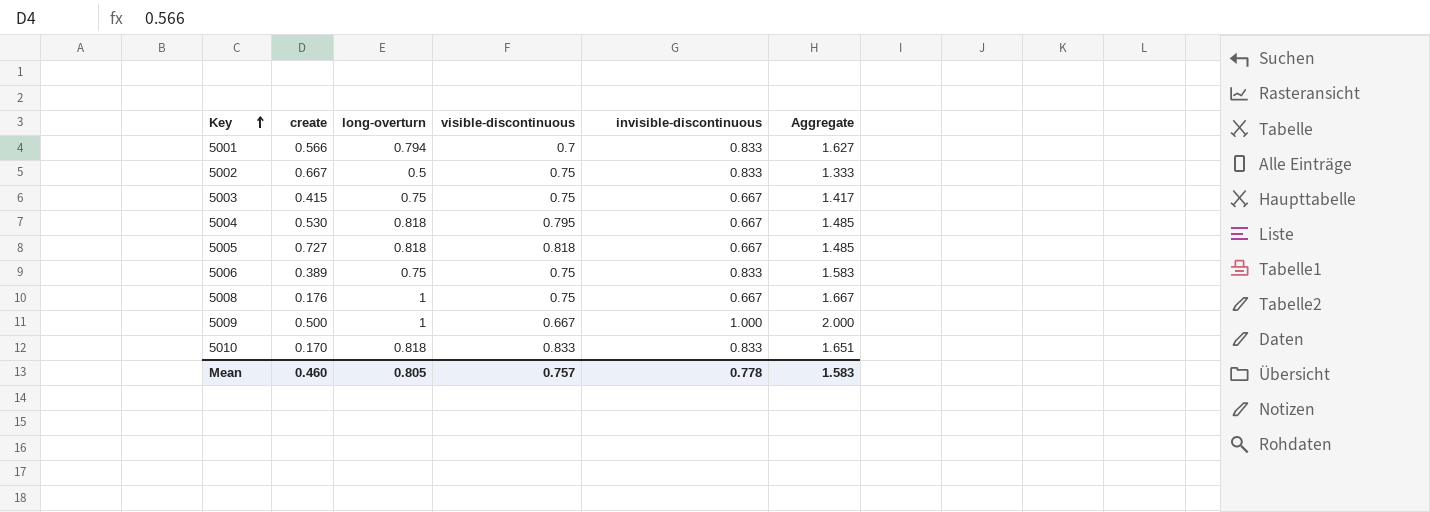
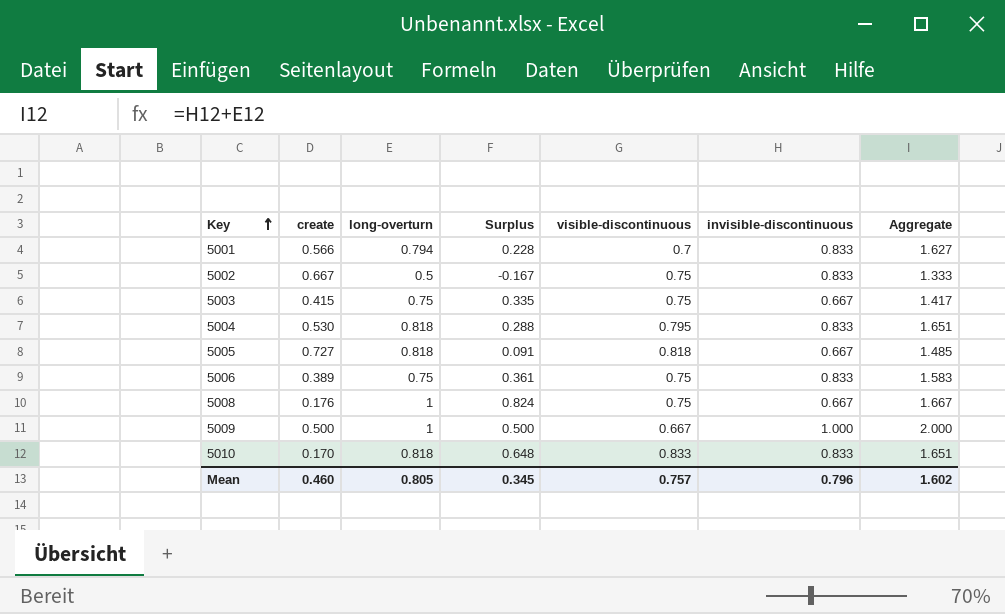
column Surplus | formula: none -> [long-overturn] - [create]
5004 | invisible-discontinuous: 0.667 -> 0.833
5004 | Aggregate: 1.485 -> 1.651
Mean | invisible-discontinuous: 0.778 -> 0.796
Mean | Aggregate: 1.583 -> 1.602

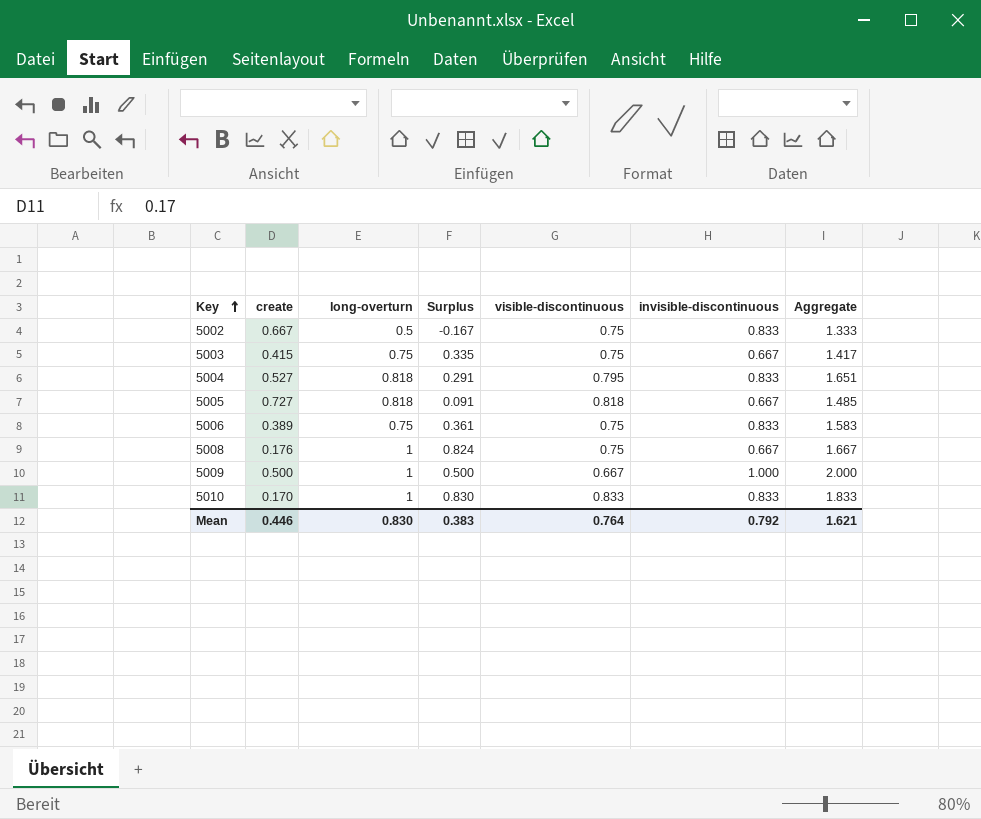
row 5001: 0.566 | 0.794 | 0.228 | 0.7 | 0.833 | 1.627 -> none
5004 | create: 0.530 -> 0.527
5004 | Surplus: 0.288 -> 0.291
5010 | long-overturn: 0.818 -> 1
5010 | Surplus: 0.648 -> 0.830
5010 | Aggregate: 1.651 -> 1.833
Mean | create: 0.460 -> 0.446
Mean | long-overturn: 0.805 -> 0.830
Mean | Surplus: 0.345 -> 0.383
Mean | visible-discontinuous: 0.757 -> 0.764
Mean | invisible-discontinuous: 0.796 -> 0.792
Mean | Aggregate: 1.602 -> 1.621

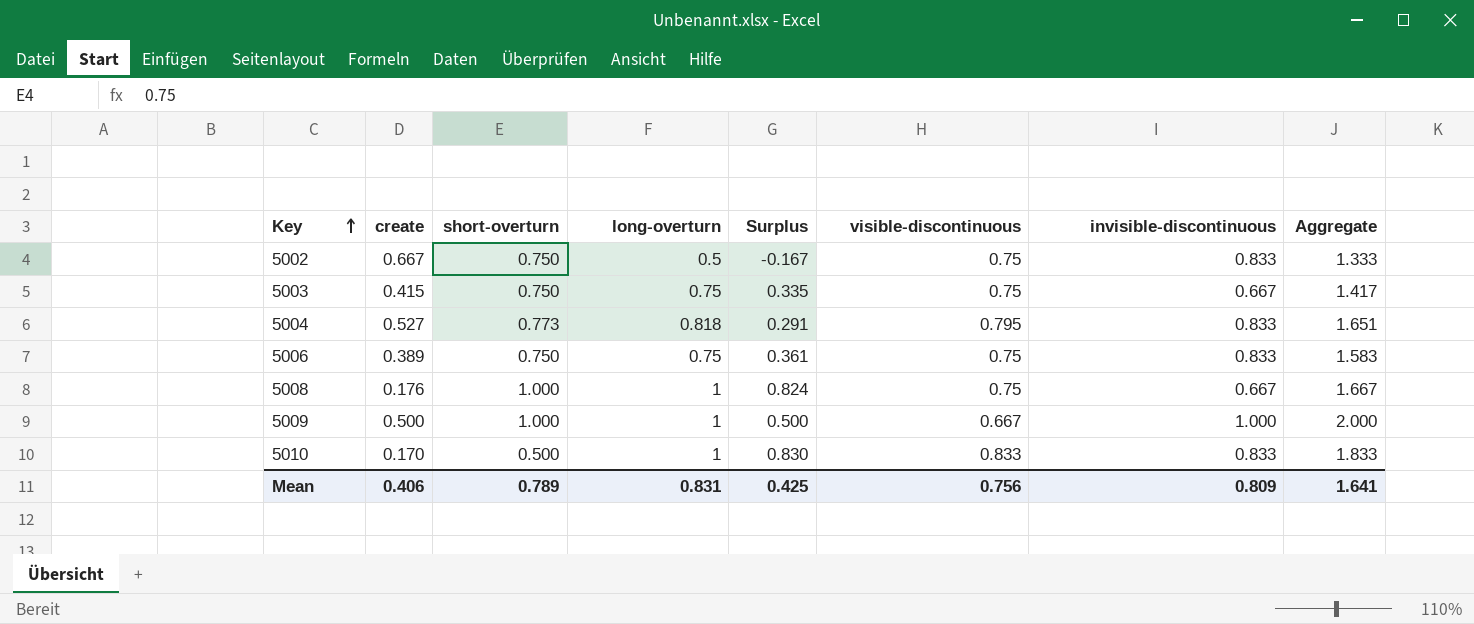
column short-overturn | position: none -> 3
row 5005: 0.727 | 0.818 | 0.091 | 0.818 | 0.667 | 1.485 -> none
Mean | create: 0.446 -> 0.406
Mean | long-overturn: 0.830 -> 0.831
Mean | Surplus: 0.383 -> 0.425
Mean | visible-discontinuous: 0.764 -> 0.756
Mean | invisible-discontinuous: 0.792 -> 0.809
Mean | Aggregate: 1.621 -> 1.641

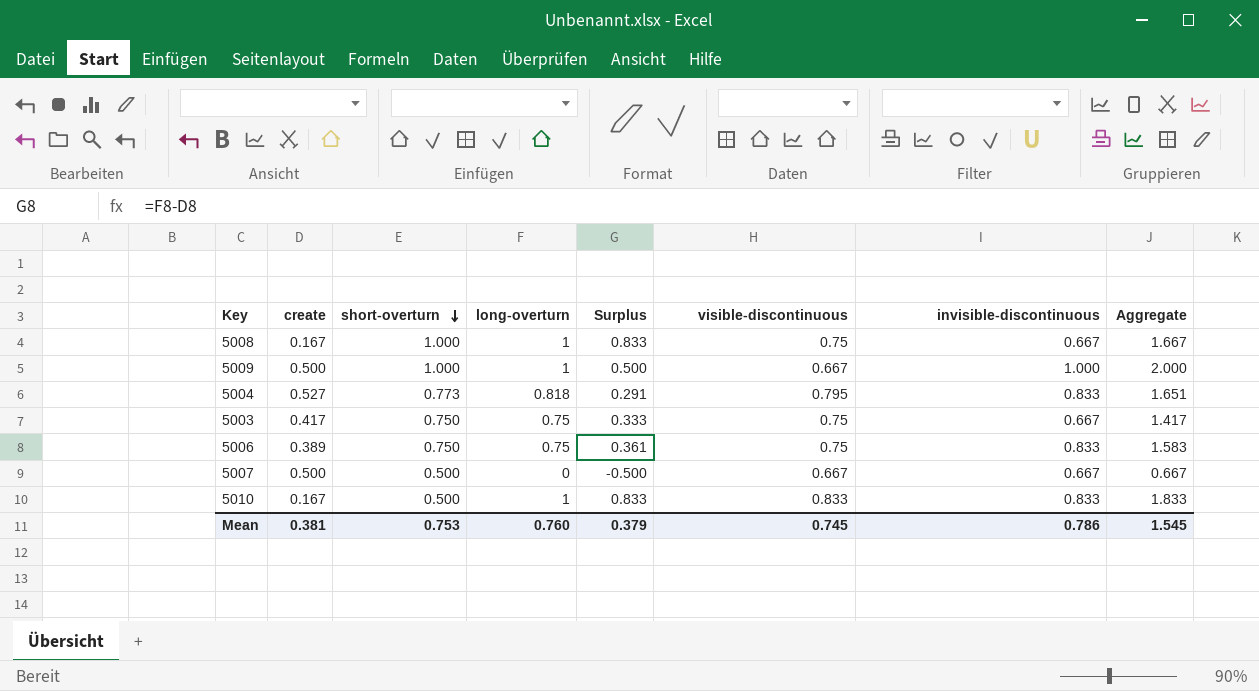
row order: Key ascending -> short-overturn descending
row 5002: 0.667 | 0.750 | 0.5 | -0.167 | 0.75 | 0.833 | 1.333 -> none
5008 | create: 0.176 -> 0.167
5008 | Surplus: 0.824 -> 0.833
5003 | create: 0.415 -> 0.417
5003 | Surplus: 0.335 -> 0.333
row 5007: none -> 0.500 | 0.500 | 0 | -0.500 | 0.667 | 0.667 | 0.667
5010 | create: 0.170 -> 0.167
5010 | Surplus: 0.830 -> 0.833
Mean | create: 0.406 -> 0.381
Mean | short-overturn: 0.789 -> 0.753
Mean | long-overturn: 0.831 -> 0.760
Mean | Surplus: 0.425 -> 0.379
Mean | visible-discontinuous: 0.756 -> 0.745
Mean | invisible-discontinuous: 0.809 -> 0.786
Mean | Aggregate: 1.641 -> 1.545

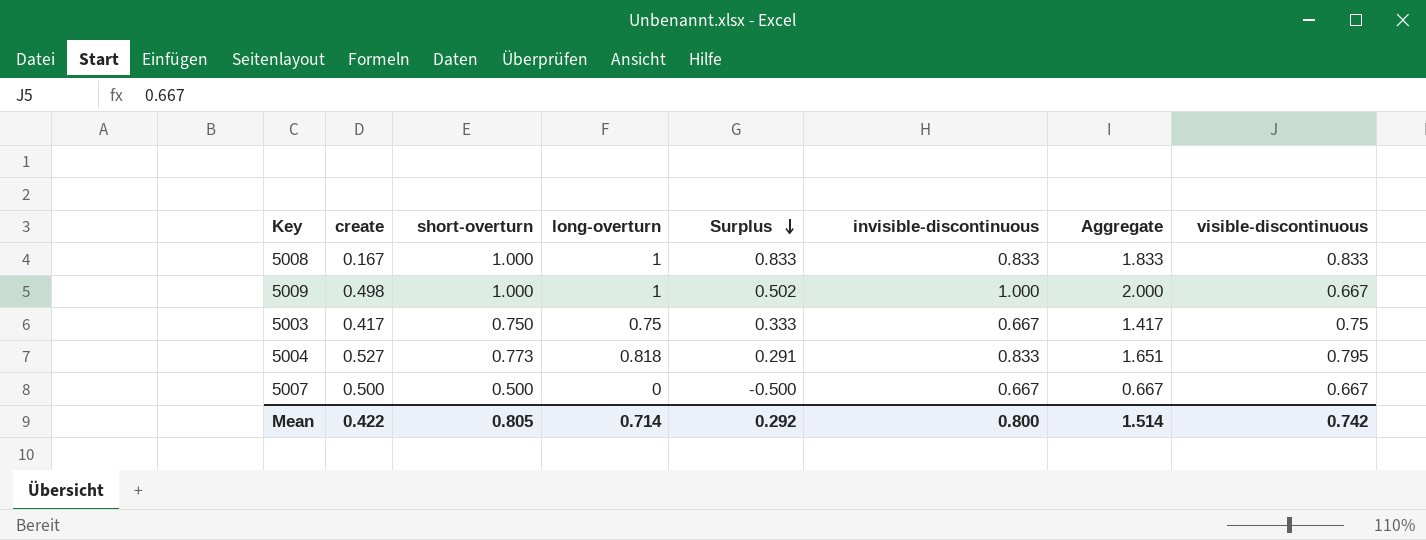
row order: short-overturn descending -> Surplus descending
column visible-discontinuous | position: 6 -> 8
row 5006: 0.389 | 0.750 | 0.75 | 0.361 | 0.75 | 0.833 | 1.583 -> none
row 5010: 0.167 | 0.500 | 1 | 0.833 | 0.833 | 0.833 | 1.833 -> none
5008 | invisible-discontinuous: 0.667 -> 0.833
5008 | Aggregate: 1.667 -> 1.833
5008 | visible-discontinuous: 0.75 -> 0.833
5009 | create: 0.500 -> 0.498
5009 | Surplus: 0.500 -> 0.502
Mean | create: 0.381 -> 0.422
Mean | short-overturn: 0.753 -> 0.805
Mean | long-overturn: 0.760 -> 0.714
Mean | Surplus: 0.379 -> 0.292
Mean | invisible-discontinuous: 0.786 -> 0.800
Mean | Aggregate: 1.545 -> 1.514
Mean | visible-discontinuous: 0.745 -> 0.742

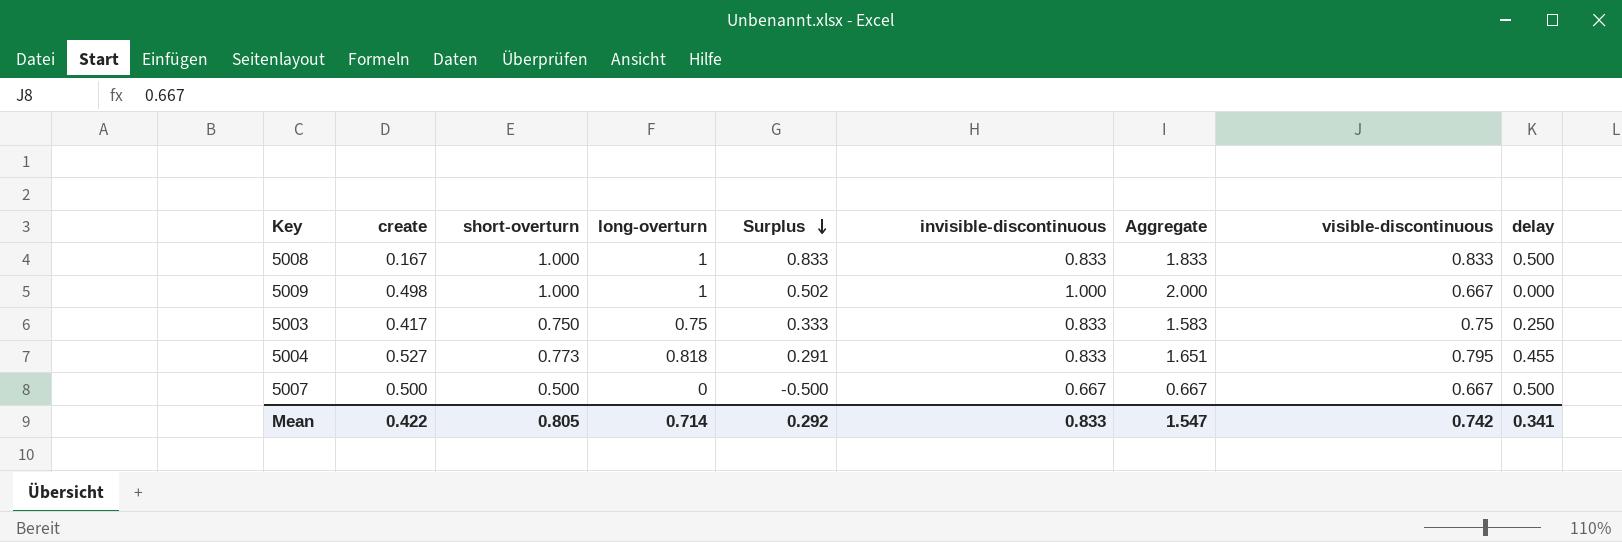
column delay | position: none -> 9
5003 | invisible-discontinuous: 0.667 -> 0.833
5003 | Aggregate: 1.417 -> 1.583
Mean | invisible-discontinuous: 0.800 -> 0.833
Mean | Aggregate: 1.514 -> 1.547

